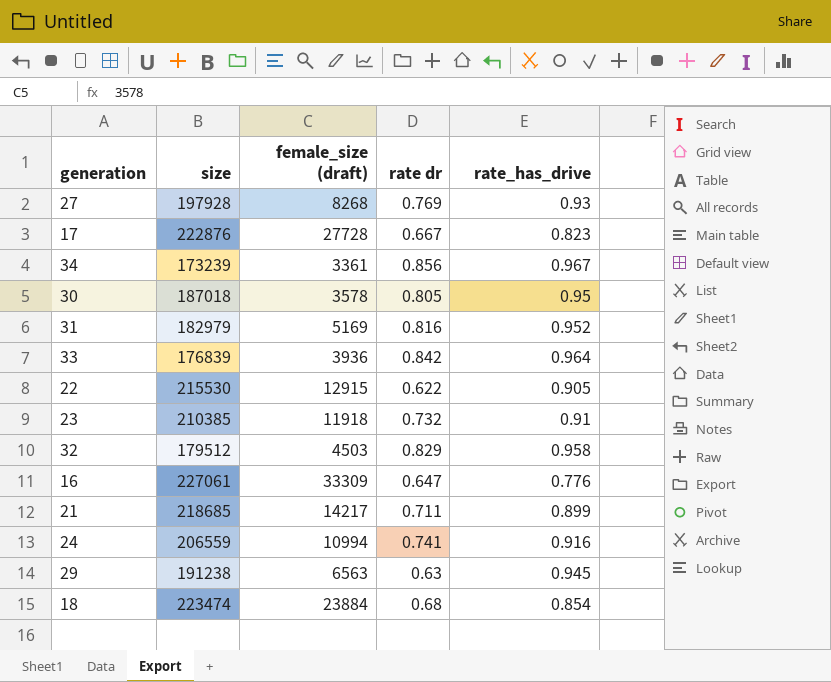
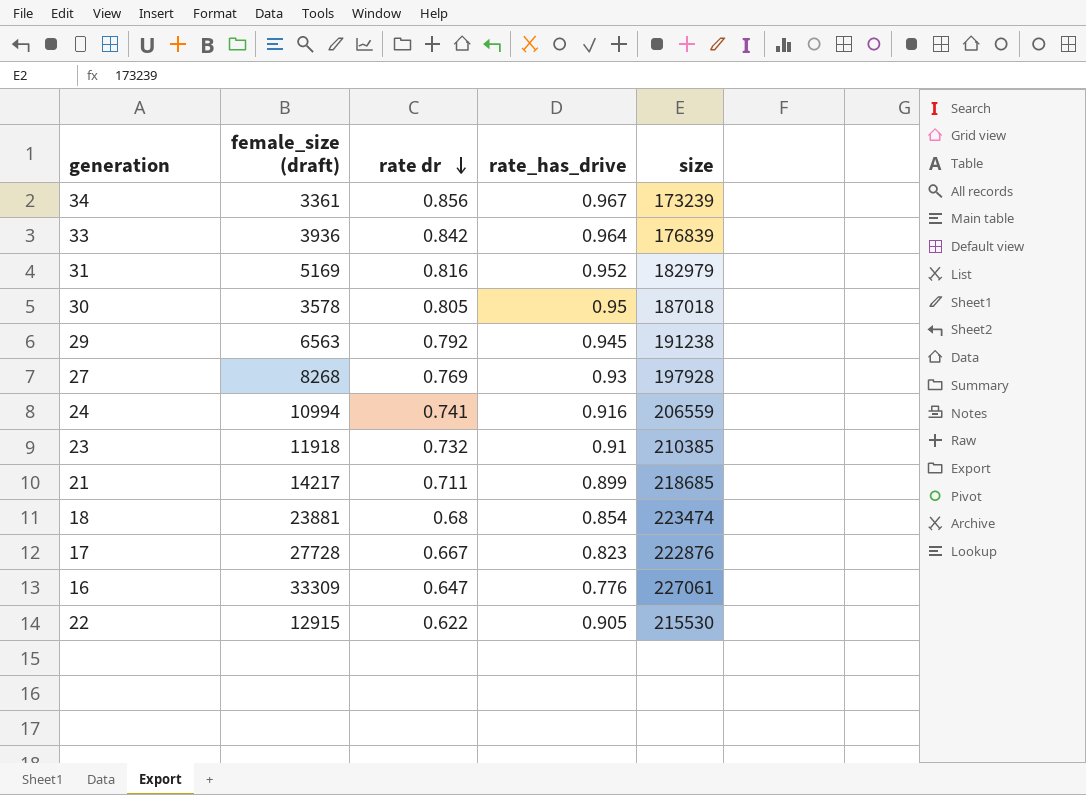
row order: none -> rate dr descending
column size | position: 2 -> 5
row 32: 179512 | 4503 | 0.829 | 0.958 -> none
29 | rate dr: 0.63 -> 0.792
18 | female_size (draft): 23884 -> 23881

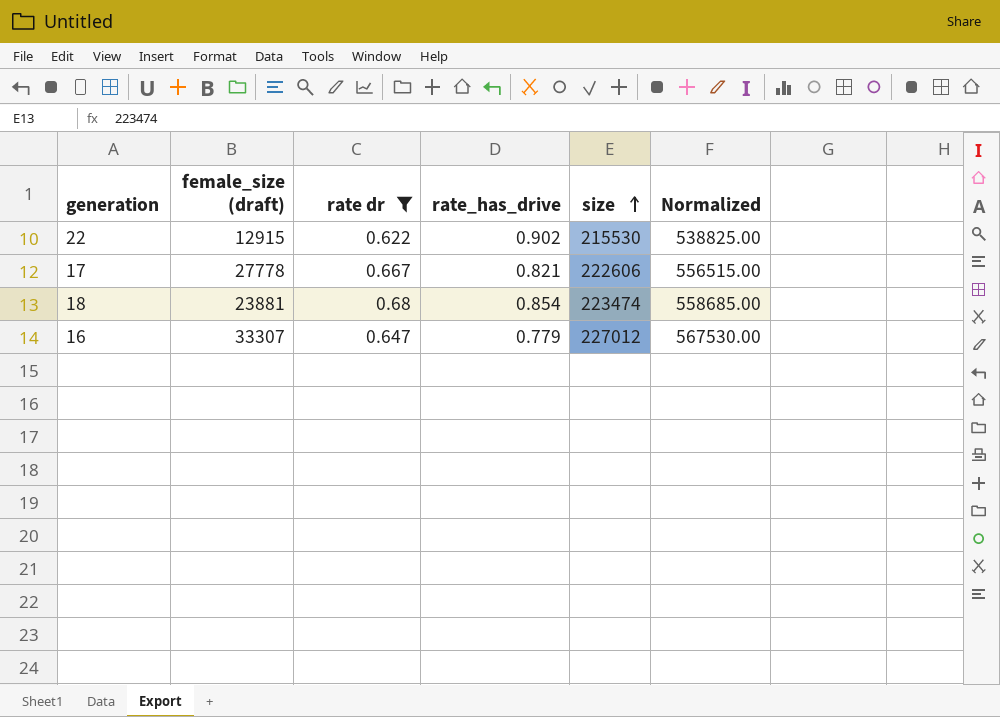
filter: none -> rate dr <= 0.68
row order: rate dr descending -> size ascending
column Normalized | formula: none -> [size] * 2.5
22 | rate_has_drive: 0.905 -> 0.902
17 | female_size (draft): 27728 -> 27778
17 | rate_has_drive: 0.823 -> 0.821
17 | size: 222876 -> 222606
16 | female_size (draft): 33309 -> 33307
16 | rate_has_drive: 0.776 -> 0.779
16 | size: 227061 -> 227012

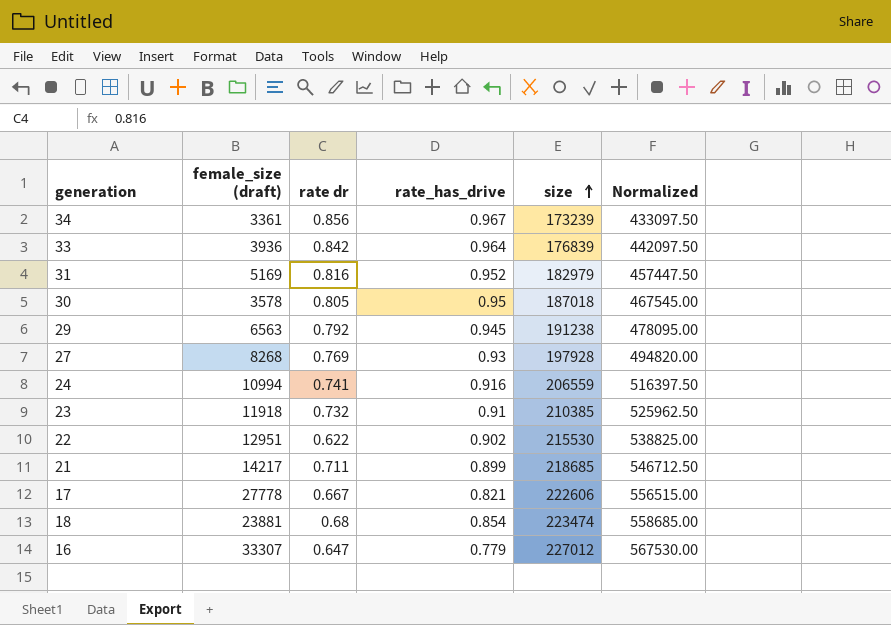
filter: rate dr <= 0.68 -> none
22 | female_size (draft): 12915 -> 12951

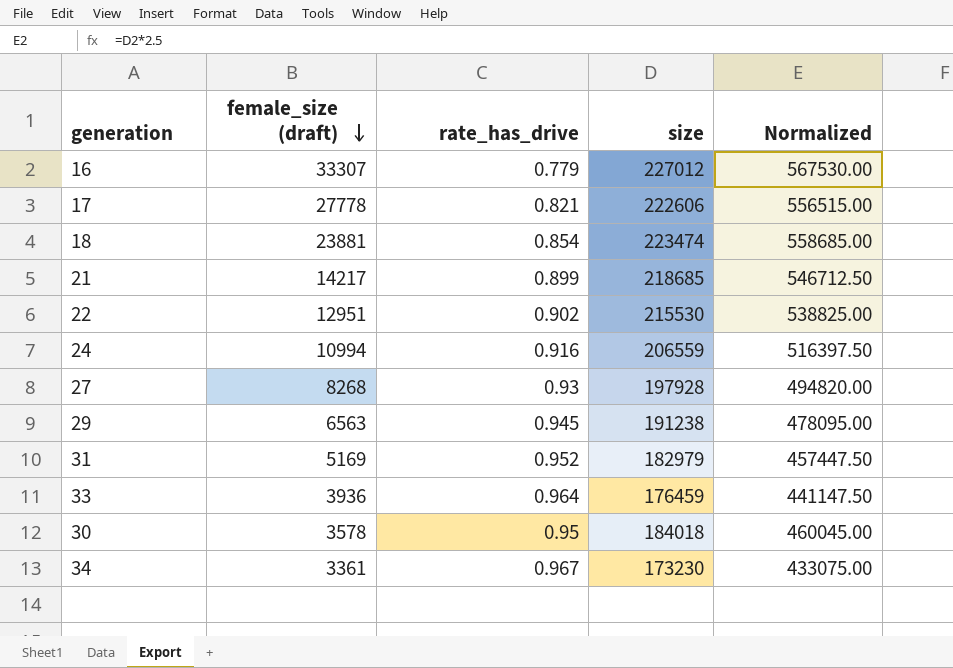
row order: size ascending -> female_size (draft) descending
column rate dr | position: 3 -> none
row 23: 11918 | 0.732 | 0.91 | 210385 | 525962.50 -> none
33 | size: 176839 -> 176459
33 | Normalized: 442097.50 -> 441147.50
30 | size: 187018 -> 184018
30 | Normalized: 467545.00 -> 460045.00
34 | size: 173239 -> 173230
34 | Normalized: 433097.50 -> 433075.00

